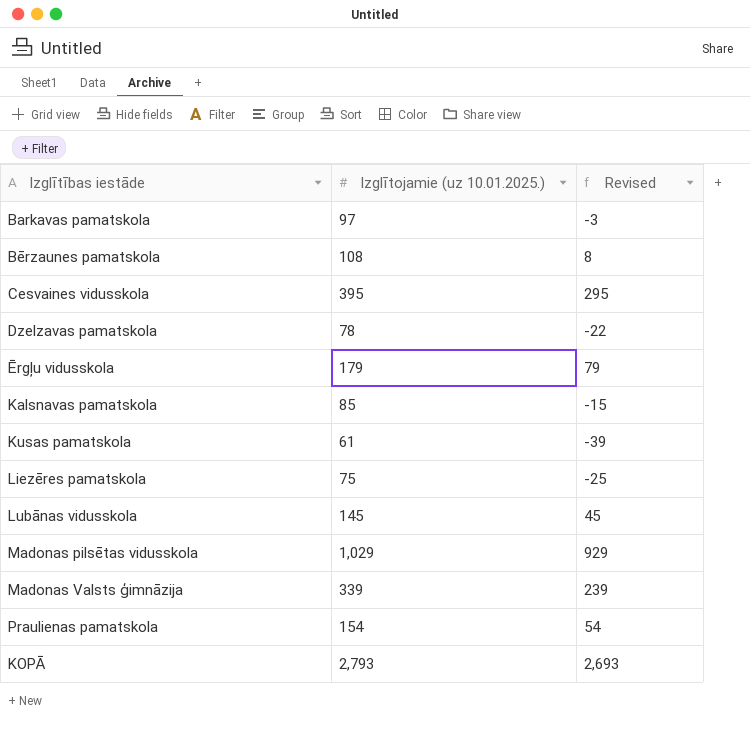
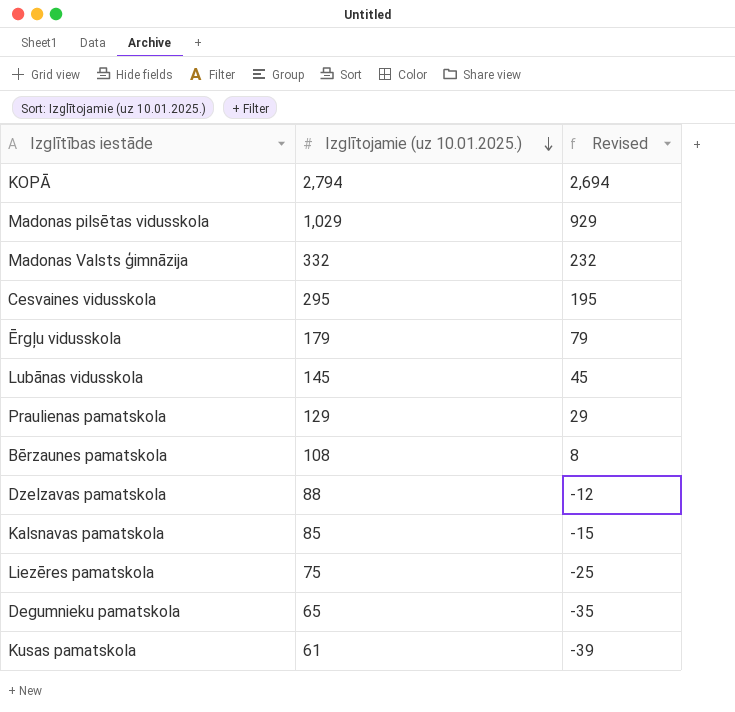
row order: none -> Izglītojamie (uz 10.01.2025.) descending
row Barkavas pamatskola: 97 | -3 -> none
KOPĀ | Izglītojamie (uz 10.01.2025.): 2,793 -> 2,794
KOPĀ | Revised: 2,693 -> 2,694
Madonas Valsts ģimnāzija | Izglītojamie (uz 10.01.2025.): 339 -> 332
Madonas Valsts ģimnāzija | Revised: 239 -> 232
Cesvaines vidusskola | Izglītojamie (uz 10.01.2025.): 395 -> 295
Cesvaines vidusskola | Revised: 295 -> 195
Praulienas pamatskola | Izglītojamie (uz 10.01.2025.): 154 -> 129
Praulienas pamatskola | Revised: 54 -> 29
Dzelzavas pamatskola | Izglītojamie (uz 10.01.2025.): 78 -> 88
Dzelzavas pamatskola | Revised: -22 -> -12
row Degumnieku pamatskola: none -> 65 | -35

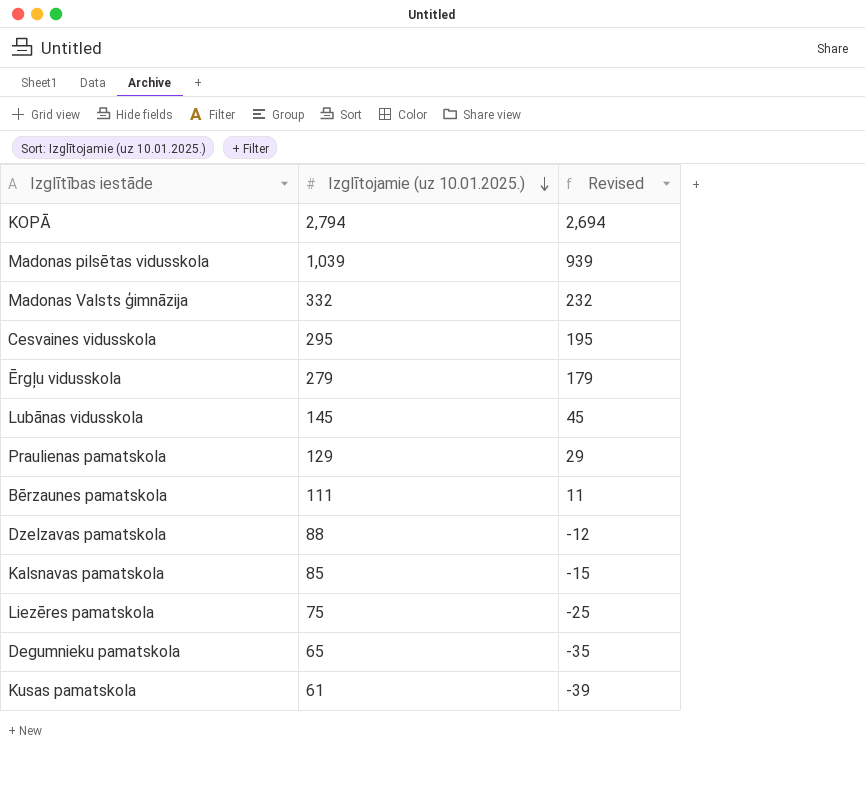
Madonas pilsētas vidusskola | Izglītojamie (uz 10.01.2025.): 1,029 -> 1,039
Madonas pilsētas vidusskola | Revised: 929 -> 939
Ērgļu vidusskola | Izglītojamie (uz 10.01.2025.): 179 -> 279
Ērgļu vidusskola | Revised: 79 -> 179
Bērzaunes pamatskola | Izglītojamie (uz 10.01.2025.): 108 -> 111
Bērzaunes pamatskola | Revised: 8 -> 11

